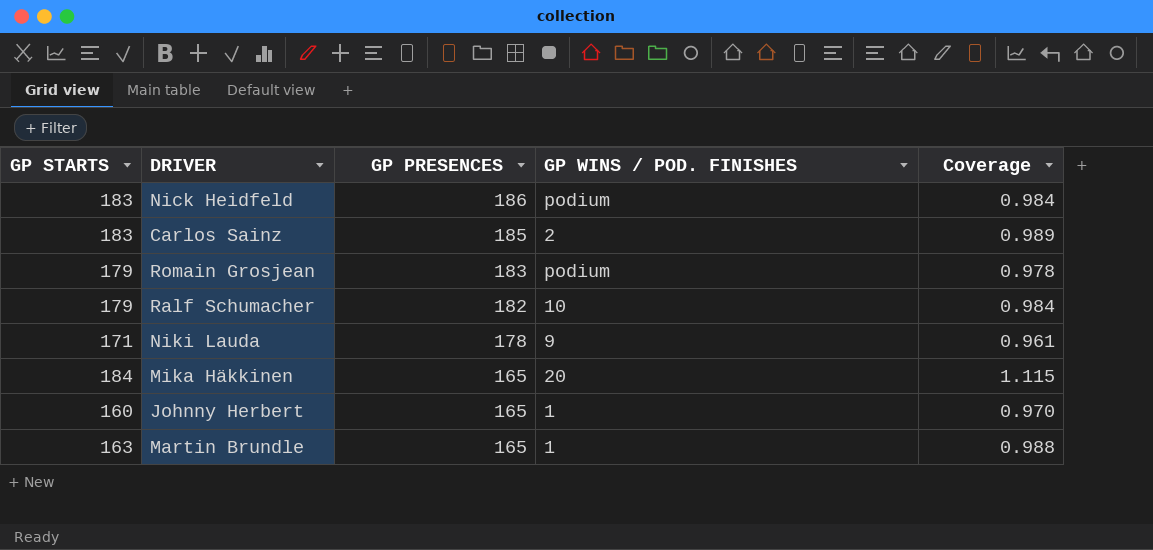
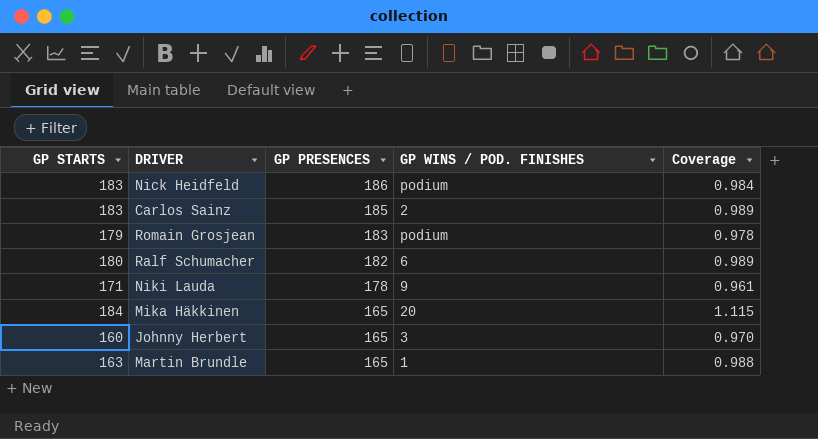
Ralf Schumacher | GP STARTS: 179 -> 180
Ralf Schumacher | GP WINS / POD. FINISHES: 10 -> 6
Ralf Schumacher | Coverage: 0.984 -> 0.989
Johnny Herbert | GP WINS / POD. FINISHES: 1 -> 3

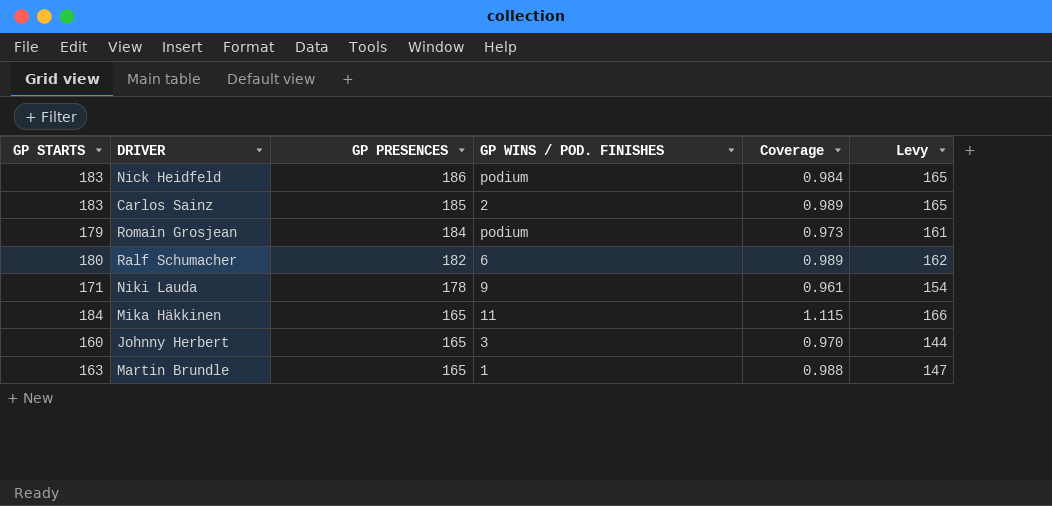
column Levy | formula: none -> [GP STARTS] * 0.9
Romain Grosjean | GP PRESENCES: 183 -> 184
Romain Grosjean | Coverage: 0.978 -> 0.973
Mika Häkkinen | GP WINS / POD. FINISHES: 20 -> 11

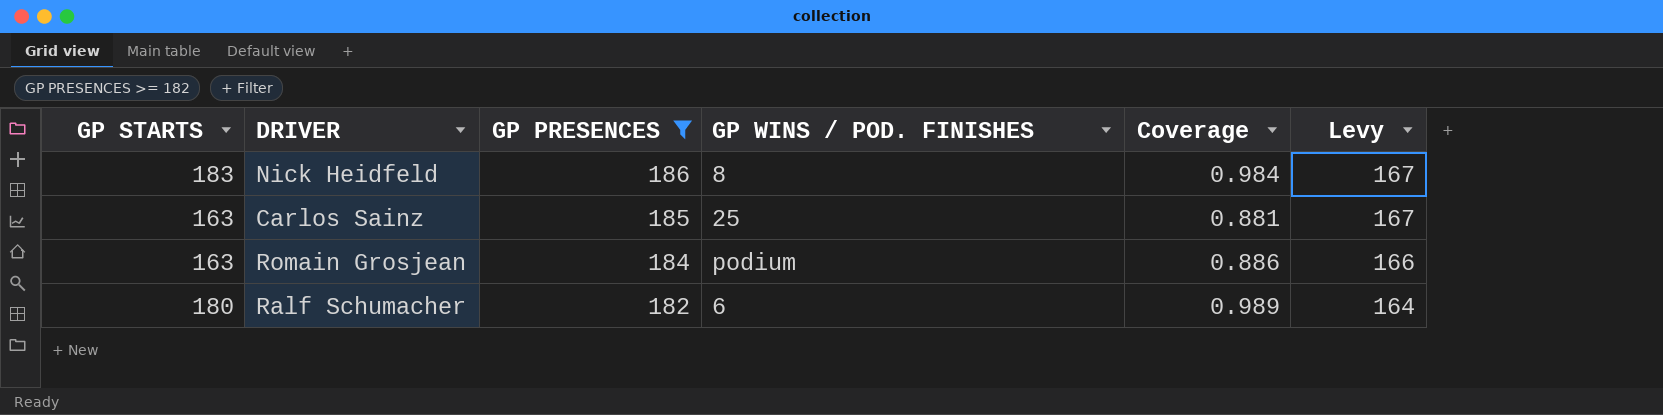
filter: none -> GP PRESENCES >= 182
column Levy | formula: [GP STARTS] * 0.9 -> [GP PRESENCES] * 0.9
Nick Heidfeld | GP WINS / POD. FINISHES: podium -> 8
Carlos Sainz | GP STARTS: 183 -> 163
Carlos Sainz | GP WINS / POD. FINISHES: 2 -> 25
Carlos Sainz | Coverage: 0.989 -> 0.881
Romain Grosjean | GP STARTS: 179 -> 163
Romain Grosjean | Coverage: 0.973 -> 0.886

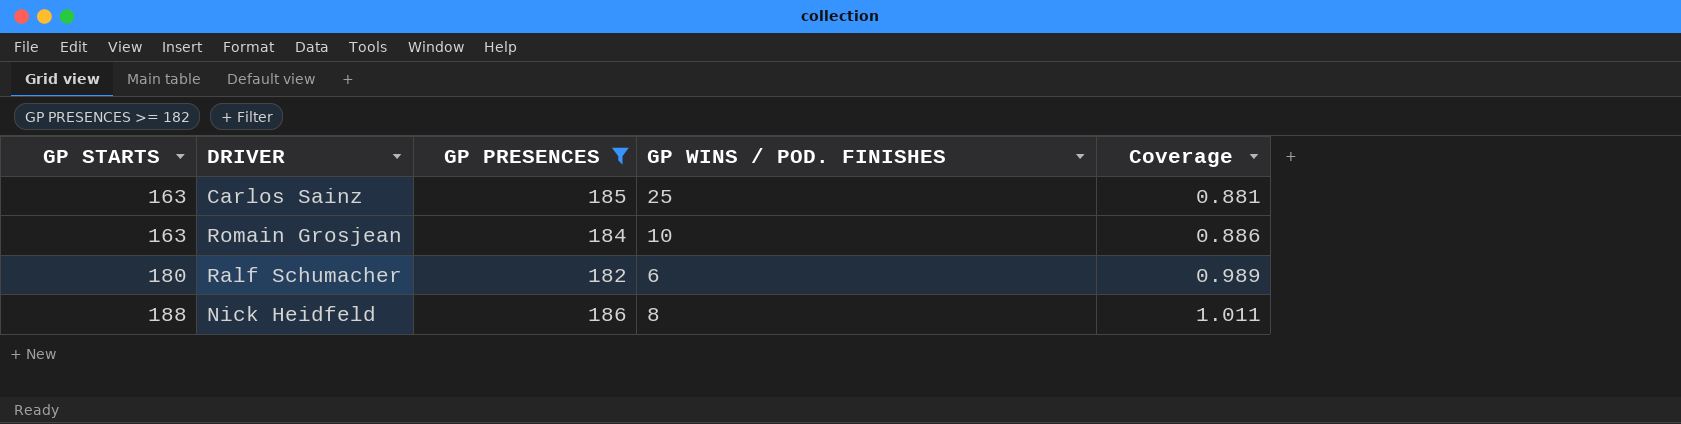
row order: GP PRESENCES descending -> GP STARTS ascending
column Levy | formula: [GP PRESENCES] * 0.9 -> none
Romain Grosjean | GP WINS / POD. FINISHES: podium -> 10
Nick Heidfeld | GP STARTS: 183 -> 188
Nick Heidfeld | Coverage: 0.984 -> 1.011

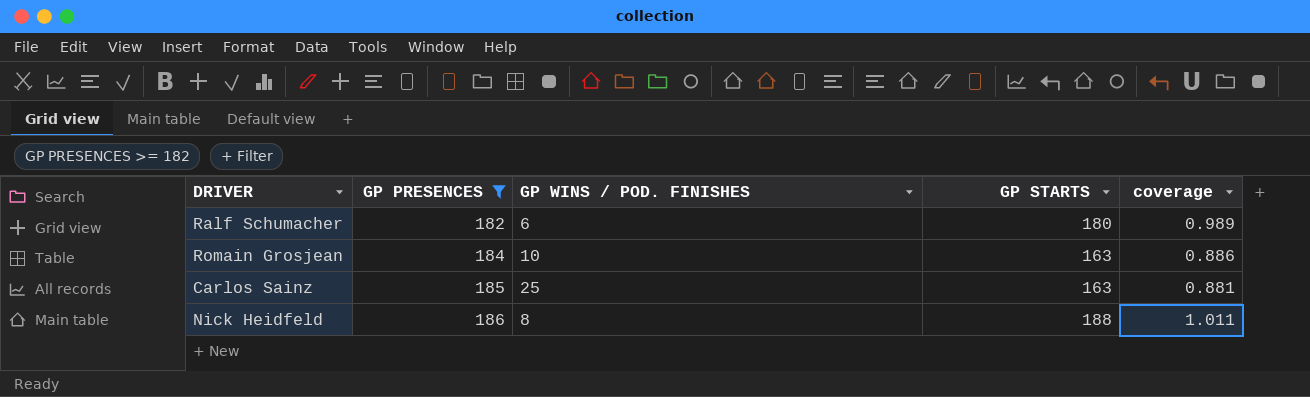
row order: GP STARTS ascending -> GP PRESENCES ascending
column GP STARTS | position: 1 -> 4
column name: Coverage -> coverage

